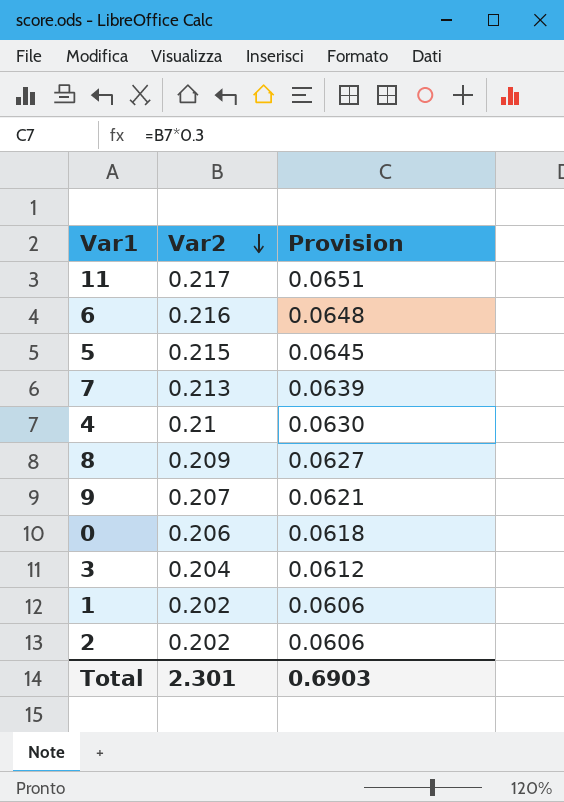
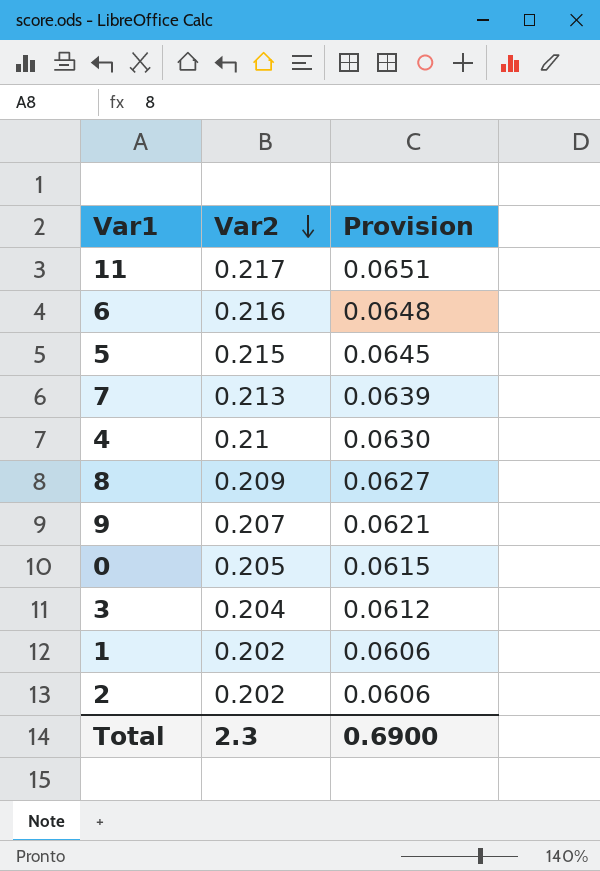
0 | Var2: 0.206 -> 0.205
0 | Provision: 0.0618 -> 0.0615
Total | Var2: 2.301 -> 2.3
Total | Provision: 0.6903 -> 0.6900

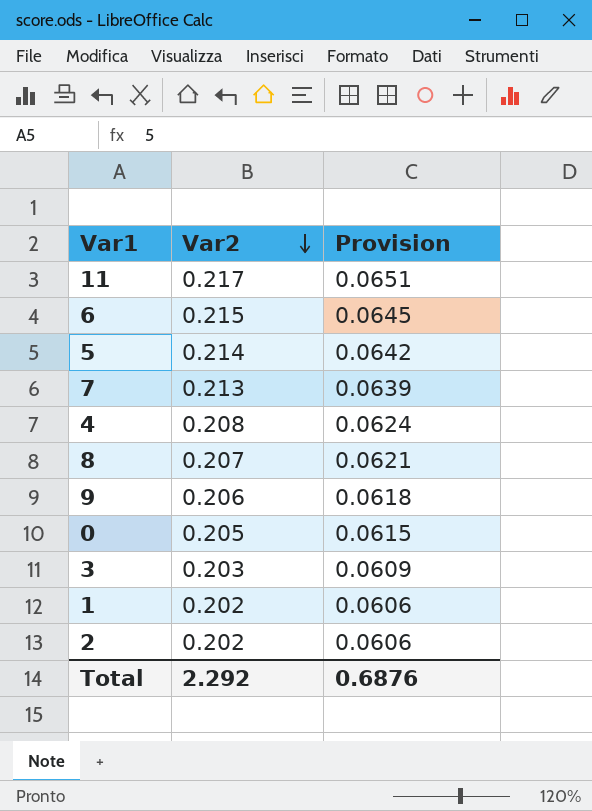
6 | Var2: 0.216 -> 0.215
6 | Provision: 0.0648 -> 0.0645
5 | Var2: 0.215 -> 0.214
5 | Provision: 0.0645 -> 0.0642
4 | Var2: 0.21 -> 0.208
4 | Provision: 0.0630 -> 0.0624
8 | Var2: 0.209 -> 0.207
8 | Provision: 0.0627 -> 0.0621
9 | Var2: 0.207 -> 0.206
9 | Provision: 0.0621 -> 0.0618
3 | Var2: 0.204 -> 0.203
3 | Provision: 0.0612 -> 0.0609
Total | Var2: 2.3 -> 2.292
Total | Provision: 0.6900 -> 0.6876

